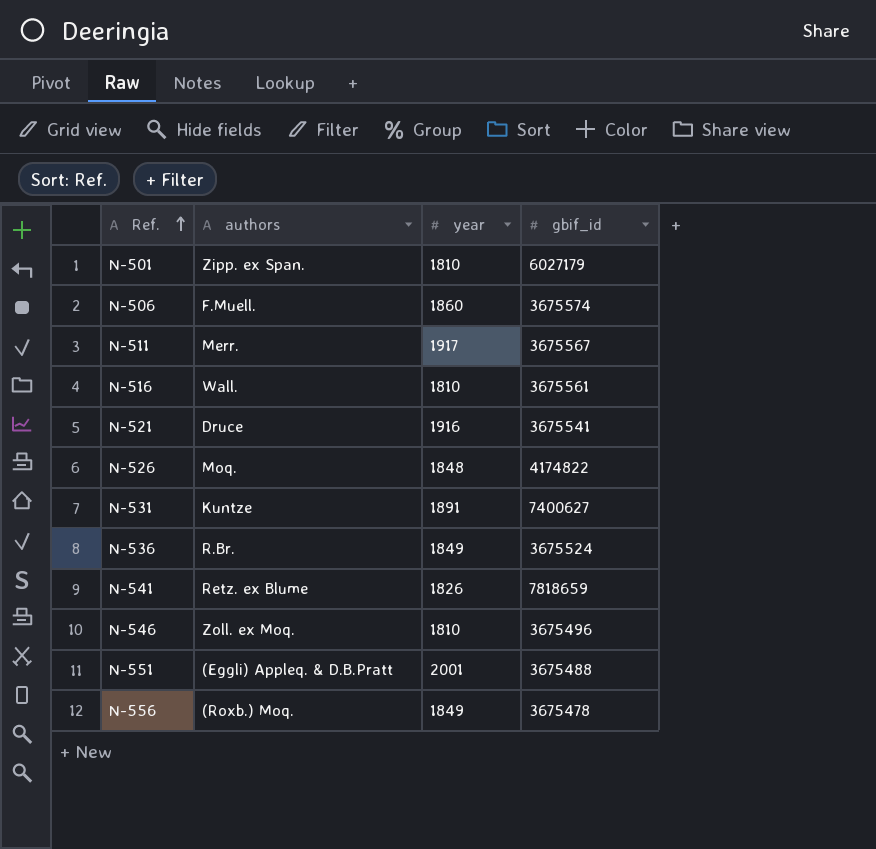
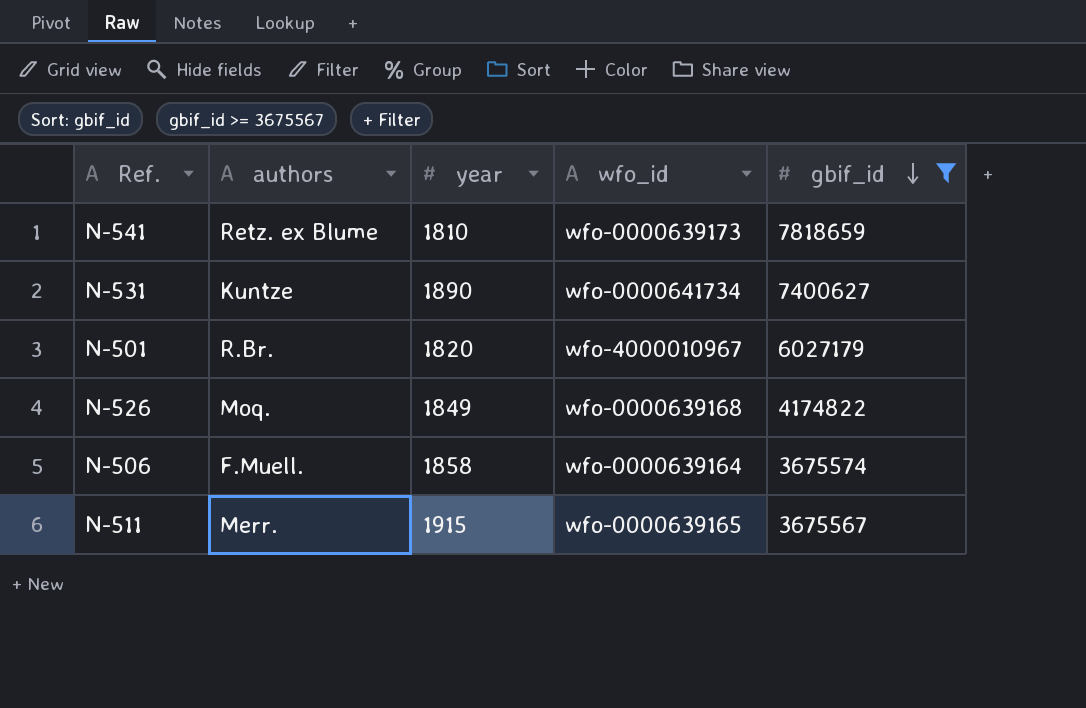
filter: none -> gbif_id >= 3675567
row order: Ref. ascending -> gbif_id descending
column wfo_id | position: none -> 4
N-541 | year: 1826 -> 1810
N-531 | year: 1891 -> 1890
N-501 | authors: Zipp. ex Span. -> R.Br.
N-501 | year: 1810 -> 1820
N-526 | year: 1848 -> 1849
N-506 | year: 1860 -> 1858
N-511 | year: 1917 -> 1915

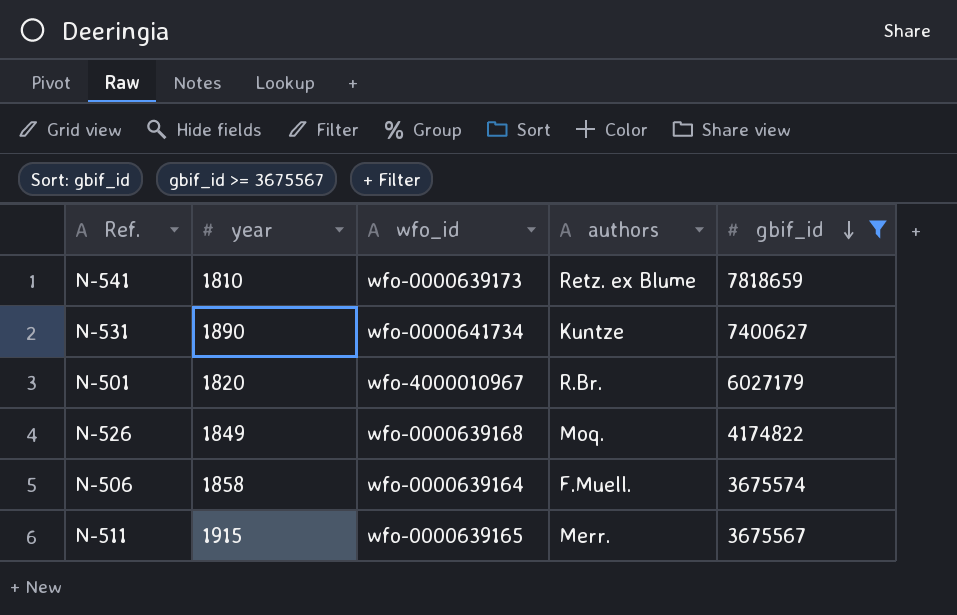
column authors | position: 2 -> 4

